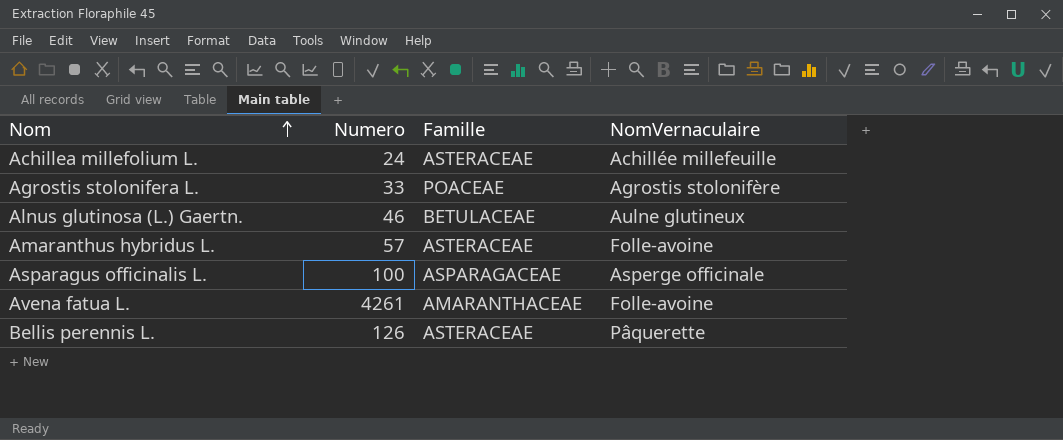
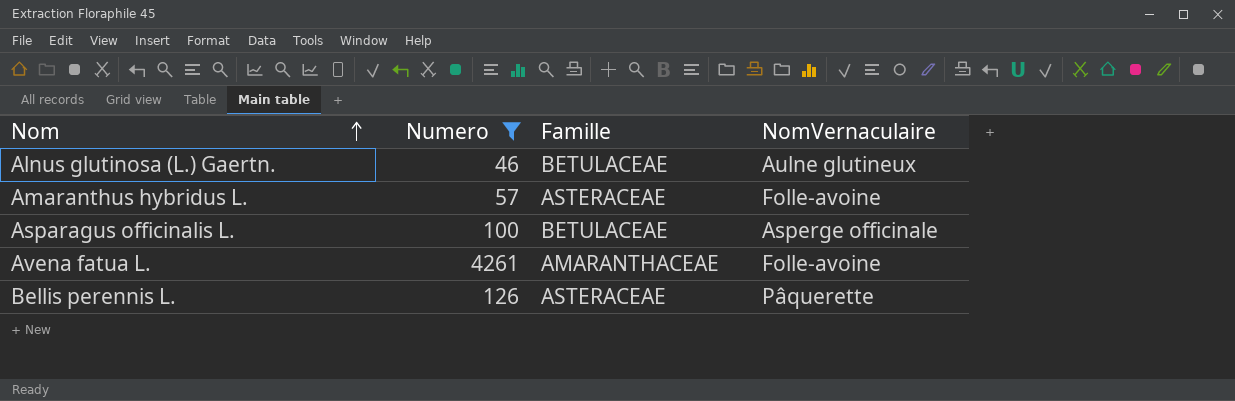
filter: none -> Numero >= 46
Asparagus officinalis L. | Famille: ASPARAGACEAE -> BETULACEAE

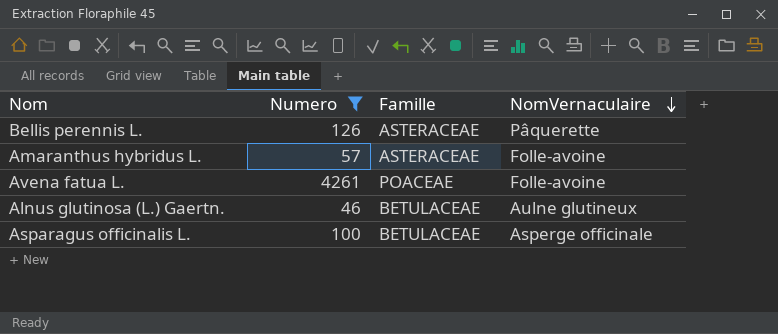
row order: Nom ascending -> NomVernaculaire descending
Avena fatua L. | Famille: AMARANTHACEAE -> POACEAE

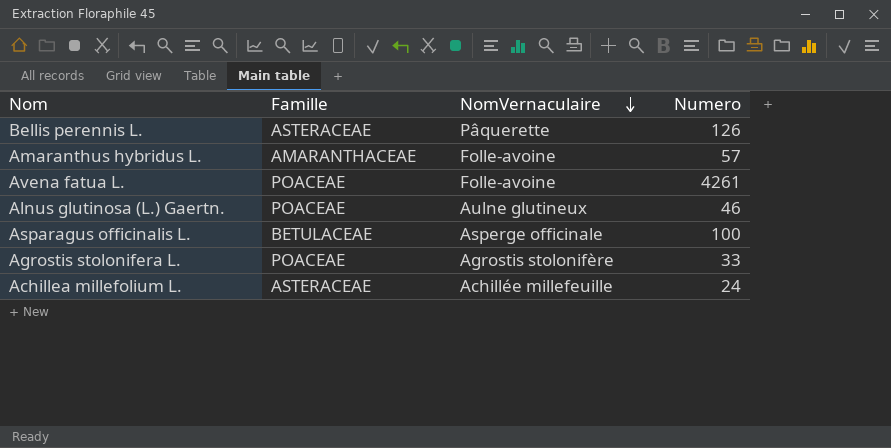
filter: Numero >= 46 -> none
column Numero | position: 2 -> 4
Amaranthus hybridus L. | Famille: ASTERACEAE -> AMARANTHACEAE
Alnus glutinosa (L.) Gaertn. | Famille: BETULACEAE -> POACEAE

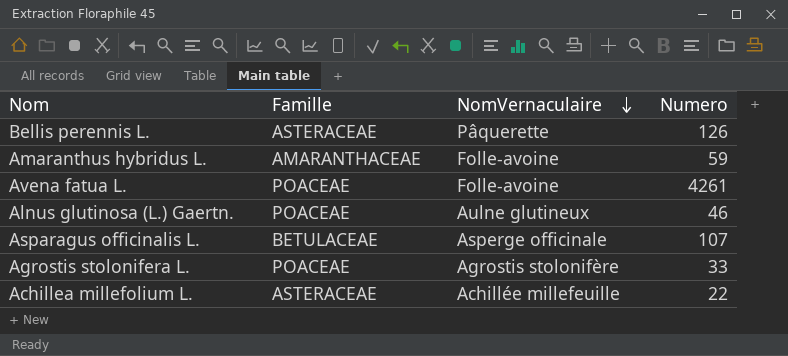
Amaranthus hybridus L. | Numero: 57 -> 59
Asparagus officinalis L. | Numero: 100 -> 107
Achillea millefolium L. | Numero: 24 -> 22

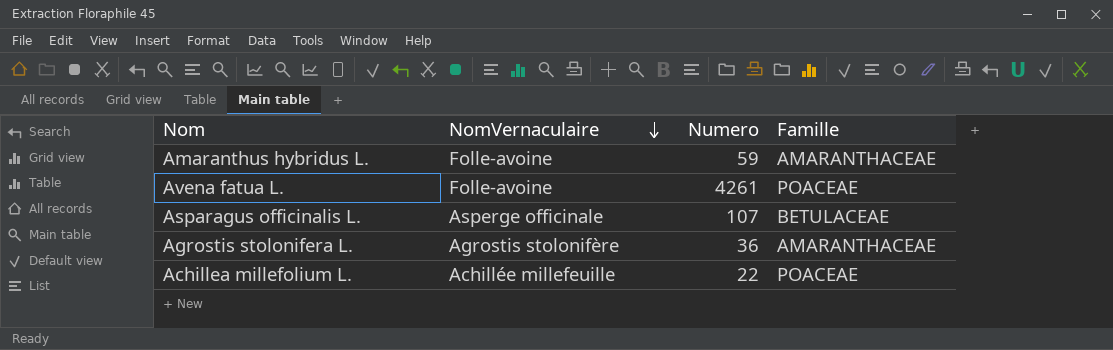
column Famille | position: 2 -> 4
row Bellis perennis L.: ASTERACEAE | Pâquerette | 126 -> none
row Alnus glutinosa (L.) Gaertn.: POACEAE | Aulne glutineux | 46 -> none
Agrostis stolonifera L. | Numero: 33 -> 36
Agrostis stolonifera L. | Famille: POACEAE -> AMARANTHACEAE
Achillea millefolium L. | Famille: ASTERACEAE -> POACEAE

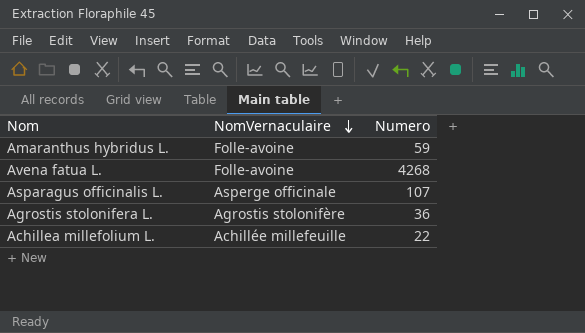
column Famille | position: 4 -> none
Avena fatua L. | Numero: 4261 -> 4268

